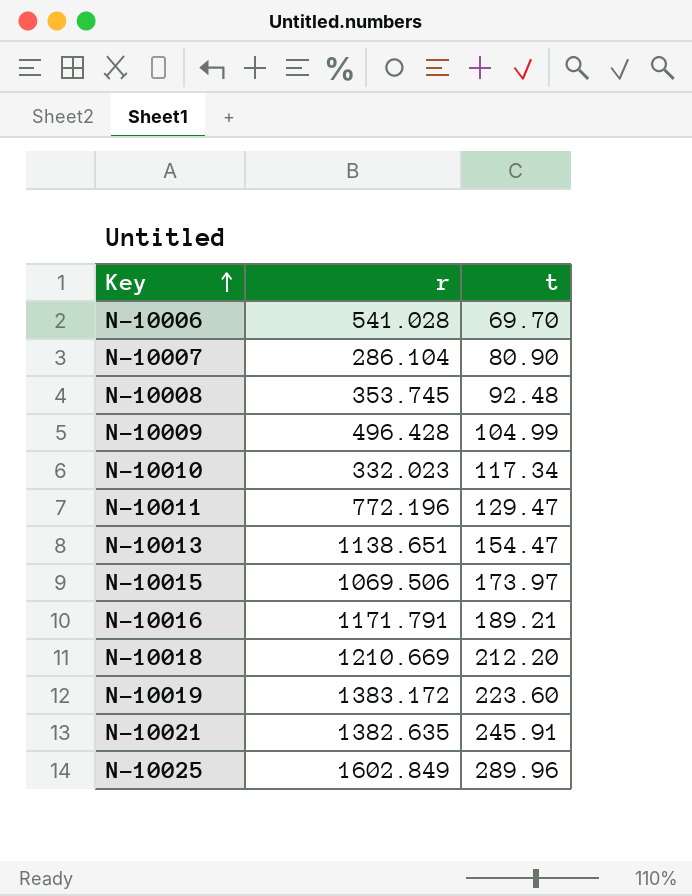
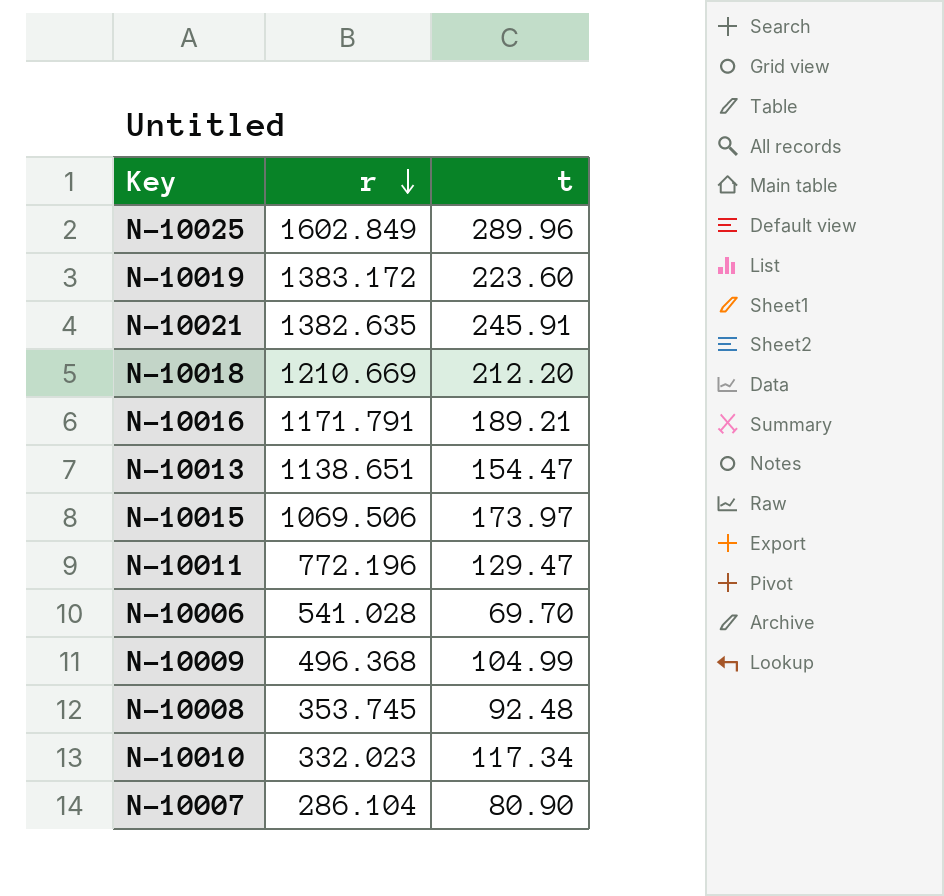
row order: Key ascending -> r descending
N-10009 | r: 496.428 -> 496.368

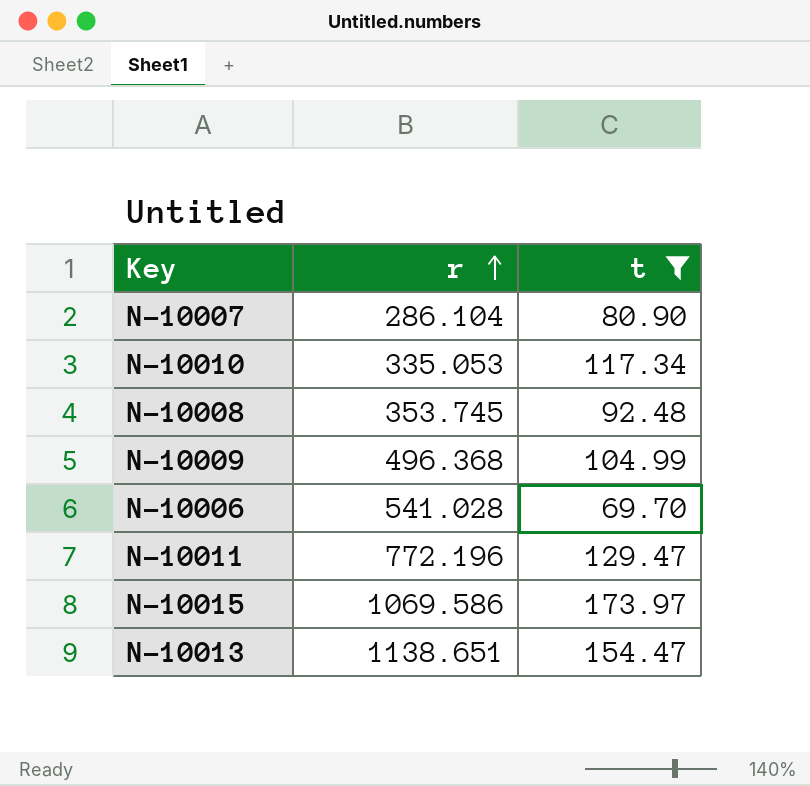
filter: none -> t <= 173.97
row order: r descending -> r ascending
N-10010 | r: 332.023 -> 335.053
N-10015 | r: 1069.506 -> 1069.586

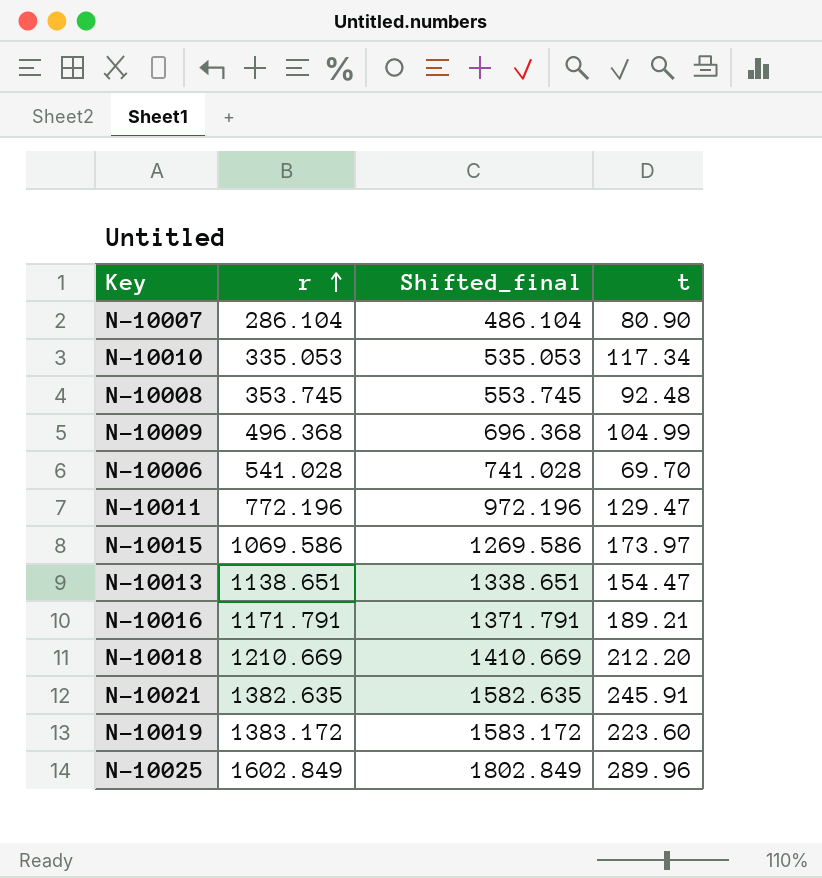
filter: t <= 173.97 -> none
column Shifted_final | formula: none -> [r] + 200

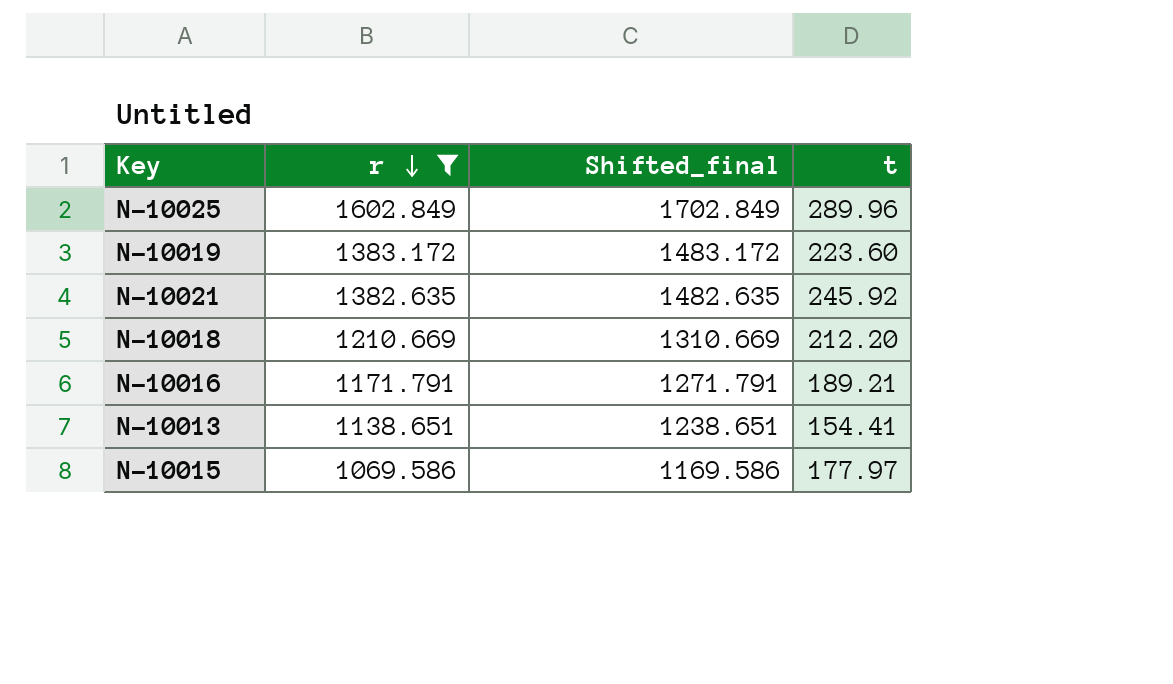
filter: none -> r >= 1069.586
row order: r ascending -> r descending
column Shifted_final | formula: [r] + 200 -> [r] + 100
N-10021 | t: 245.91 -> 245.92
N-10013 | t: 154.47 -> 154.41
N-10015 | t: 173.97 -> 177.97

